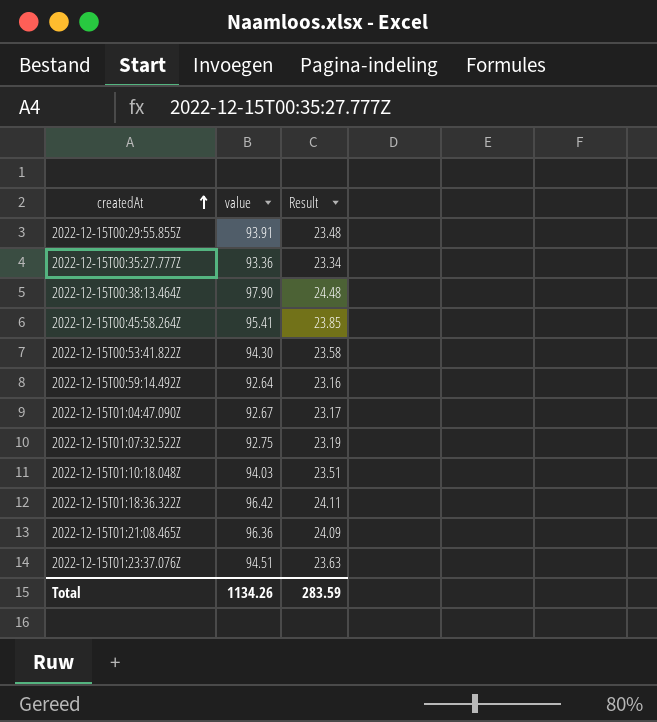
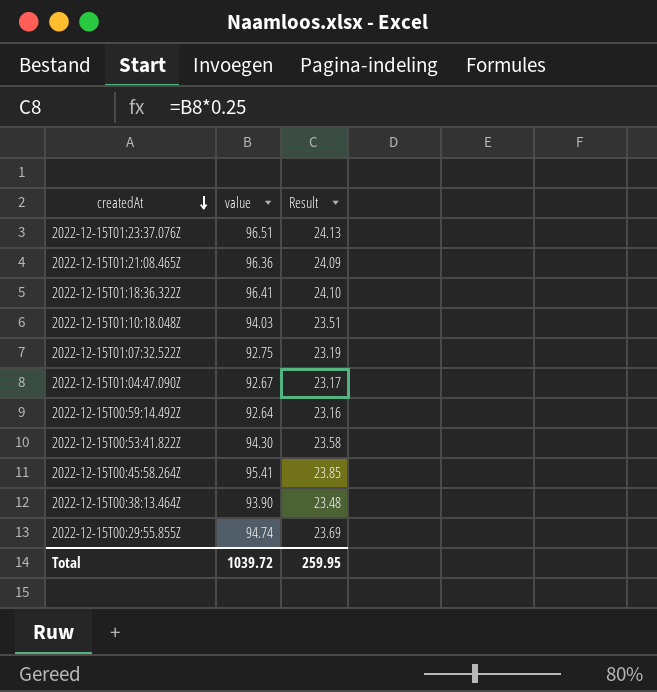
row order: createdAt ascending -> createdAt descending
row 2022-12-15T00:35:27.777Z: 93.36 | 23.34 -> none
2022-12-15T01:23:37.076Z | value: 94.51 -> 96.51
2022-12-15T01:23:37.076Z | Result: 23.63 -> 24.13
2022-12-15T01:18:36.322Z | value: 96.42 -> 96.41
2022-12-15T01:18:36.322Z | Result: 24.11 -> 24.10
2022-12-15T00:38:13.464Z | value: 97.90 -> 93.90
2022-12-15T00:38:13.464Z | Result: 24.48 -> 23.48
2022-12-15T00:29:55.855Z | value: 93.91 -> 94.74
2022-12-15T00:29:55.855Z | Result: 23.48 -> 23.69
Total | value: 1134.26 -> 1039.72
Total | Result: 283.59 -> 259.95

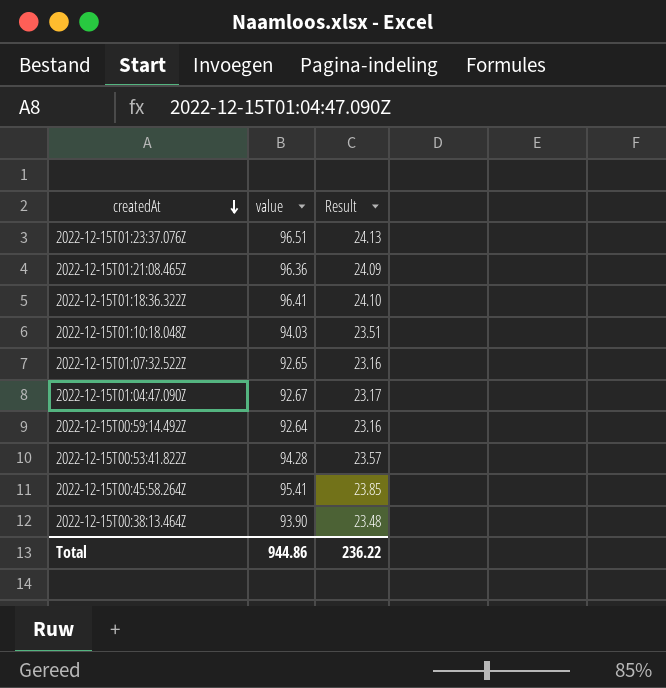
row 2022-12-15T00:29:55.855Z: 94.74 | 23.69 -> none
2022-12-15T01:07:32.522Z | value: 92.75 -> 92.65
2022-12-15T01:07:32.522Z | Result: 23.19 -> 23.16
2022-12-15T00:53:41.822Z | value: 94.30 -> 94.28
2022-12-15T00:53:41.822Z | Result: 23.58 -> 23.57
Total | value: 1039.72 -> 944.86
Total | Result: 259.95 -> 236.22

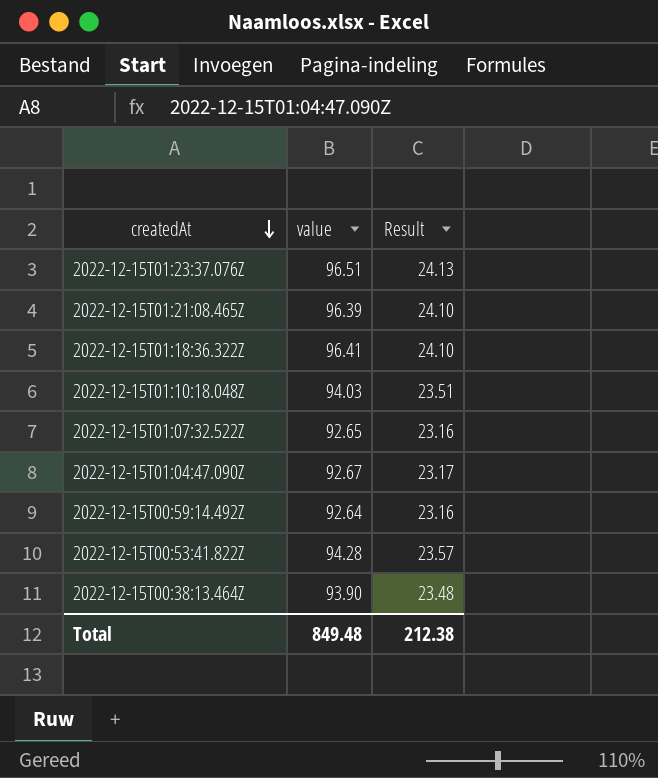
row 2022-12-15T00:45:58.264Z: 95.41 | 23.85 -> none
2022-12-15T01:21:08.465Z | value: 96.36 -> 96.39
2022-12-15T01:21:08.465Z | Result: 24.09 -> 24.10
Total | value: 944.86 -> 849.48
Total | Result: 236.22 -> 212.38

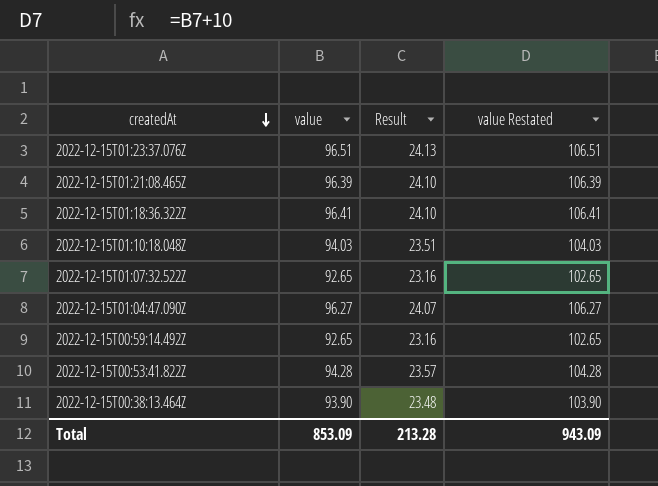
column value Restated | formula: none -> [value] + 10
2022-12-15T01:04:47.090Z | value: 92.67 -> 96.27
2022-12-15T01:04:47.090Z | Result: 23.17 -> 24.07
2022-12-15T00:59:14.492Z | value: 92.64 -> 92.65
Total | value: 849.48 -> 853.09
Total | Result: 212.38 -> 213.28

